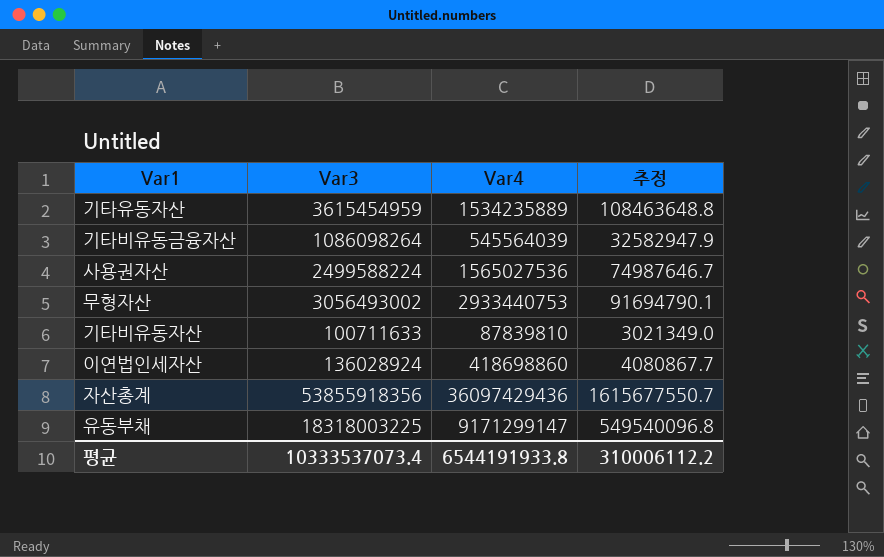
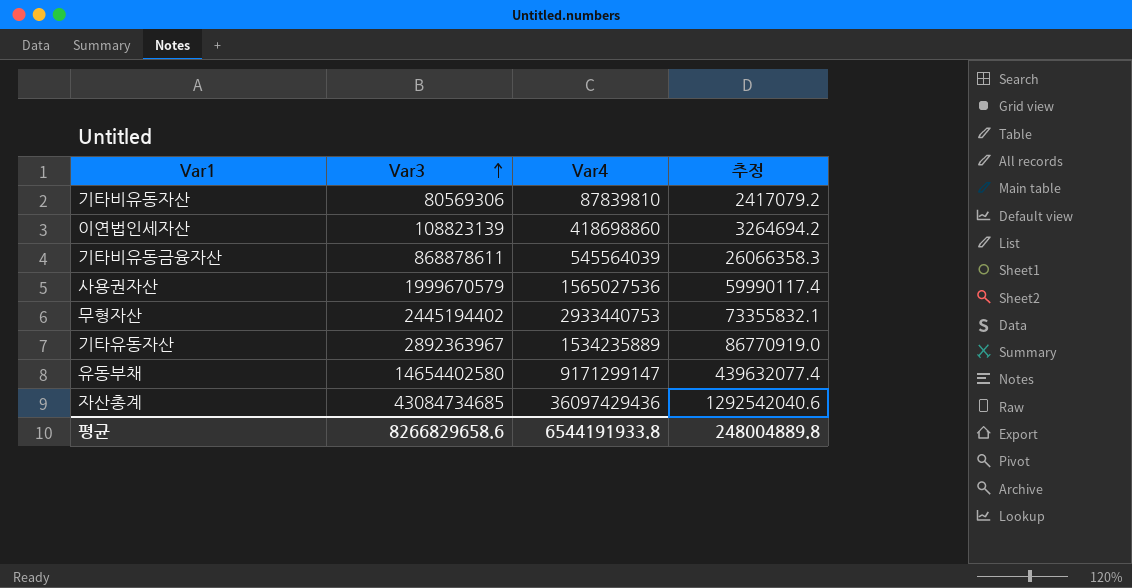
row order: none -> Var3 ascending
기타비유동자산 | Var3: 100711633 -> 80569306
기타비유동자산 | 추정: 3021349.0 -> 2417079.2
이연법인세자산 | Var3: 136028924 -> 108823139
이연법인세자산 | 추정: 4080867.7 -> 3264694.2
기타비유동금융자산 | Var3: 1086098264 -> 868878611
기타비유동금융자산 | 추정: 32582947.9 -> 26066358.3
사용권자산 | Var3: 2499588224 -> 1999670579
사용권자산 | 추정: 74987646.7 -> 59990117.4
무형자산 | Var3: 3056493002 -> 2445194402
무형자산 | 추정: 91694790.1 -> 73355832.1
기타유동자산 | Var3: 3615454959 -> 2892363967
기타유동자산 | 추정: 108463648.8 -> 86770919.0
유동부채 | Var3: 18318003225 -> 14654402580
유동부채 | 추정: 549540096.8 -> 439632077.4
자산총계 | Var3: 53855918356 -> 43084734685
자산총계 | 추정: 1615677550.7 -> 1292542040.6
평균 | Var3: 10333537073.4 -> 8266829658.6
평균 | 추정: 310006112.2 -> 248004889.8

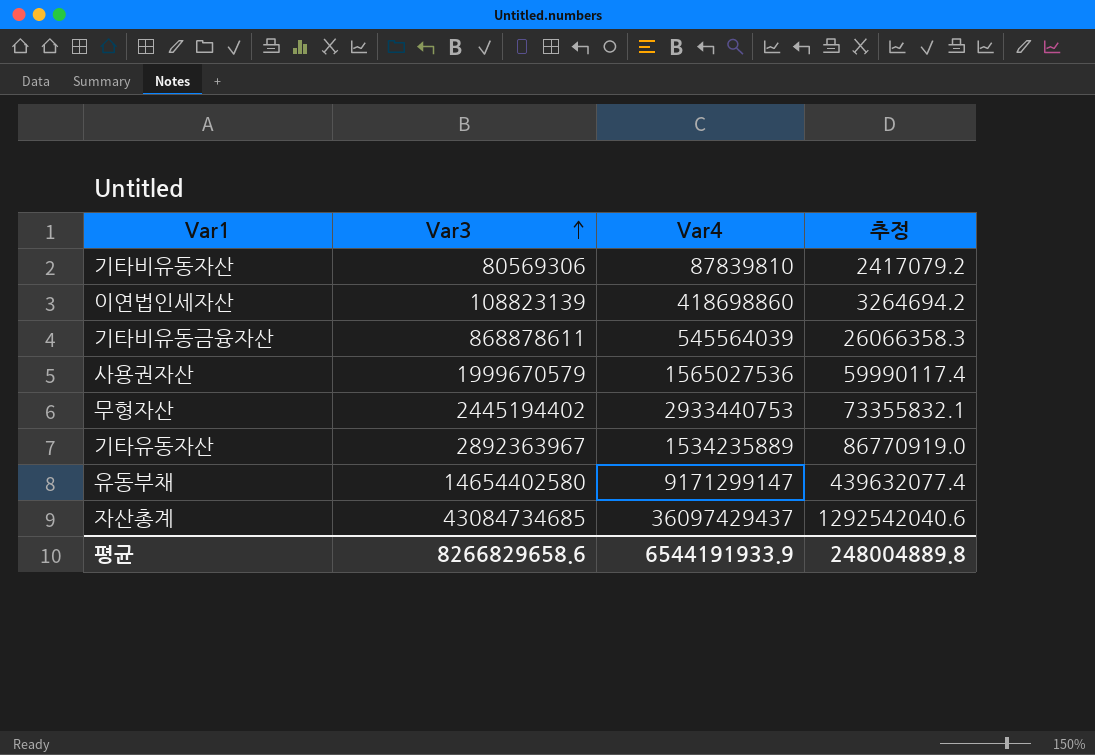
자산총계 | Var4: 36097429436 -> 36097429437
평균 | Var4: 6544191933.8 -> 6544191933.9

